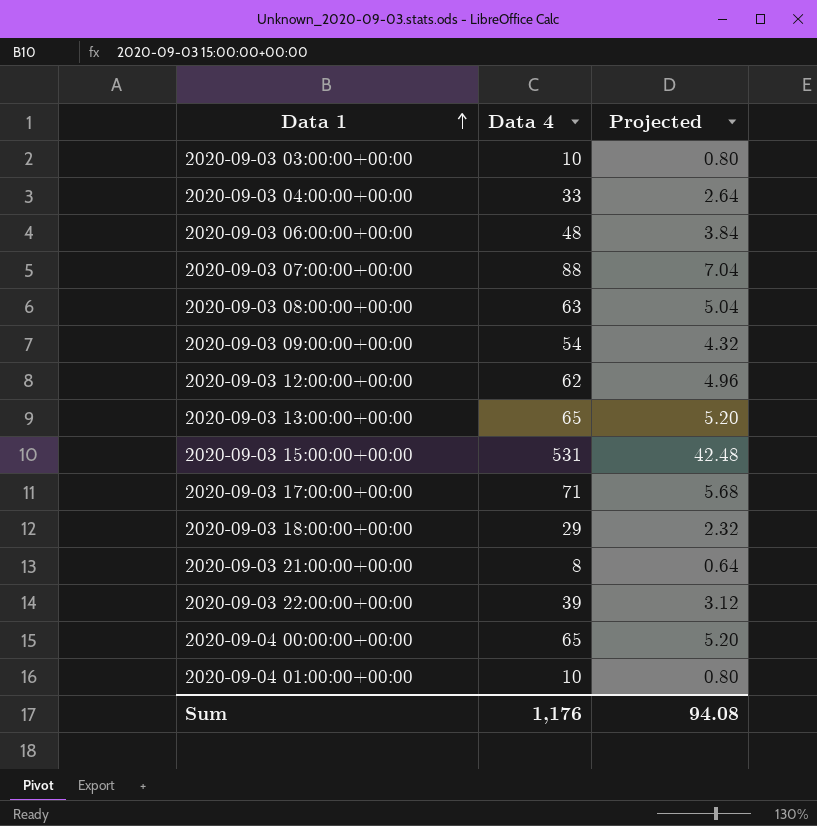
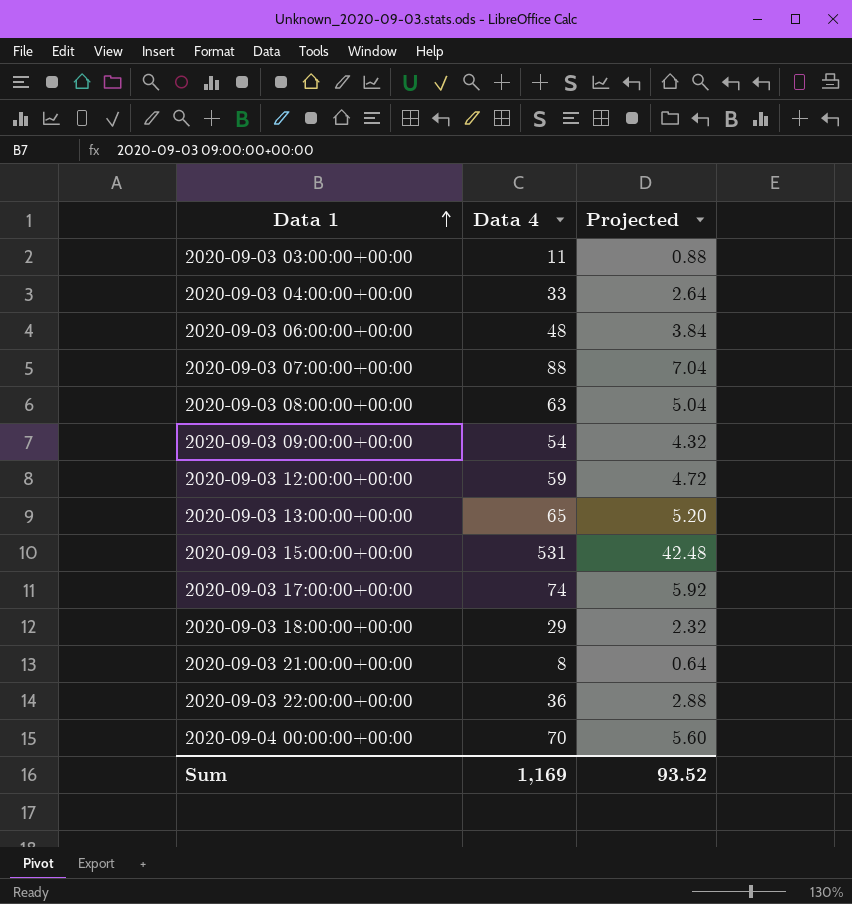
row 2020-09-04 01:00:00+00:00: 10 | 0.80 -> none
2020-09-03 03:00:00+00:00 | Data 4: 10 -> 11
2020-09-03 03:00:00+00:00 | Projected: 0.80 -> 0.88
2020-09-03 12:00:00+00:00 | Data 4: 62 -> 59
2020-09-03 12:00:00+00:00 | Projected: 4.96 -> 4.72
2020-09-03 17:00:00+00:00 | Data 4: 71 -> 74
2020-09-03 17:00:00+00:00 | Projected: 5.68 -> 5.92
2020-09-03 22:00:00+00:00 | Data 4: 39 -> 36
2020-09-03 22:00:00+00:00 | Projected: 3.12 -> 2.88
2020-09-04 00:00:00+00:00 | Data 4: 65 -> 70
2020-09-04 00:00:00+00:00 | Projected: 5.20 -> 5.60
Sum | Data 4: 1,176 -> 1,169
Sum | Projected: 94.08 -> 93.52

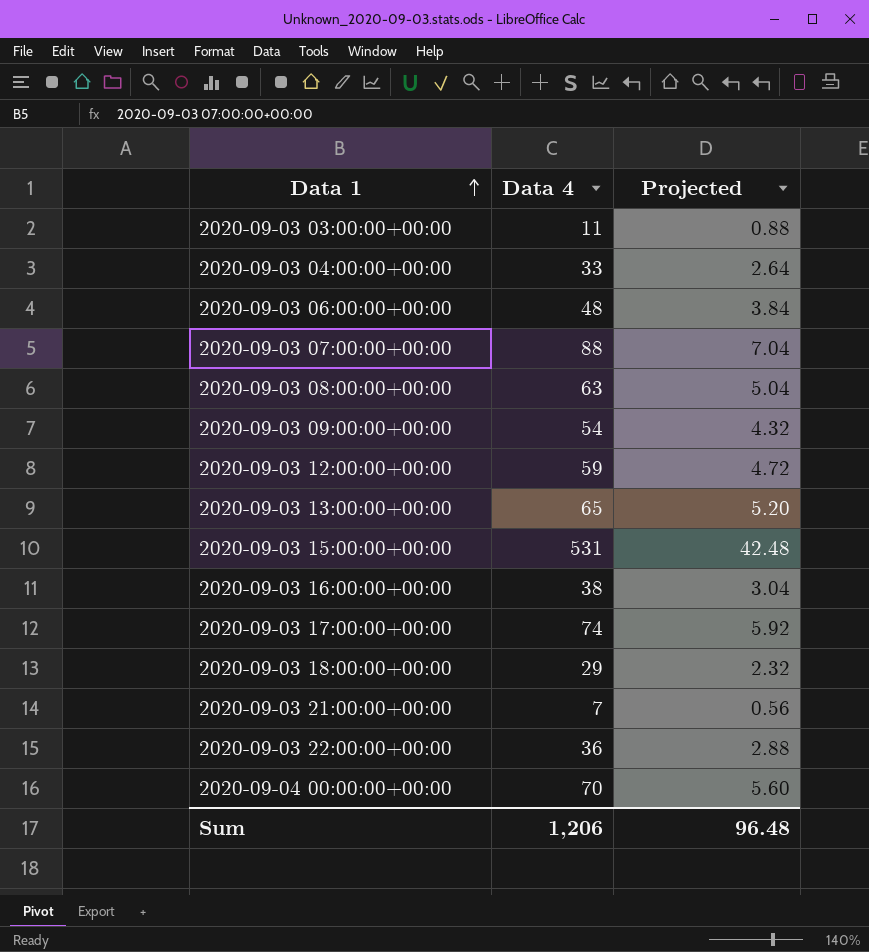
row 2020-09-03 16:00:00+00:00: none -> 38 | 3.04
2020-09-03 21:00:00+00:00 | Data 4: 8 -> 7
2020-09-03 21:00:00+00:00 | Projected: 0.64 -> 0.56
Sum | Data 4: 1,169 -> 1,206
Sum | Projected: 93.52 -> 96.48

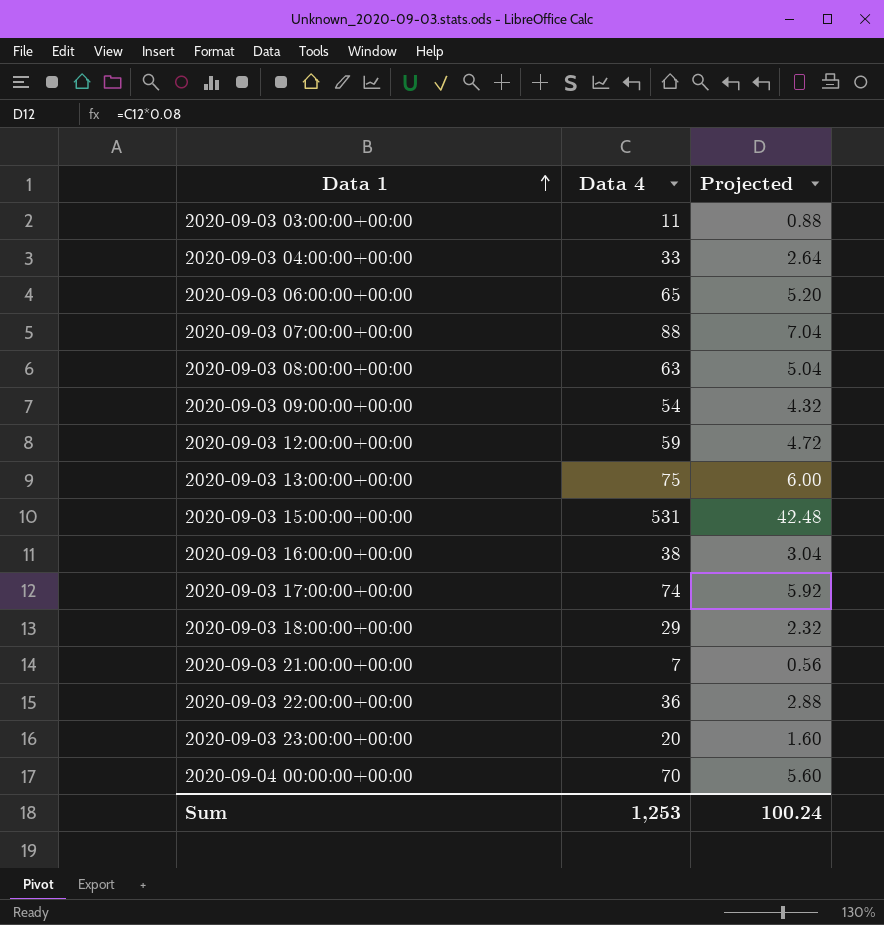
2020-09-03 06:00:00+00:00 | Data 4: 48 -> 65
2020-09-03 06:00:00+00:00 | Projected: 3.84 -> 5.20
2020-09-03 13:00:00+00:00 | Data 4: 65 -> 75
2020-09-03 13:00:00+00:00 | Projected: 5.20 -> 6.00
row 2020-09-03 23:00:00+00:00: none -> 20 | 1.60
Sum | Data 4: 1,206 -> 1,253
Sum | Projected: 96.48 -> 100.24

